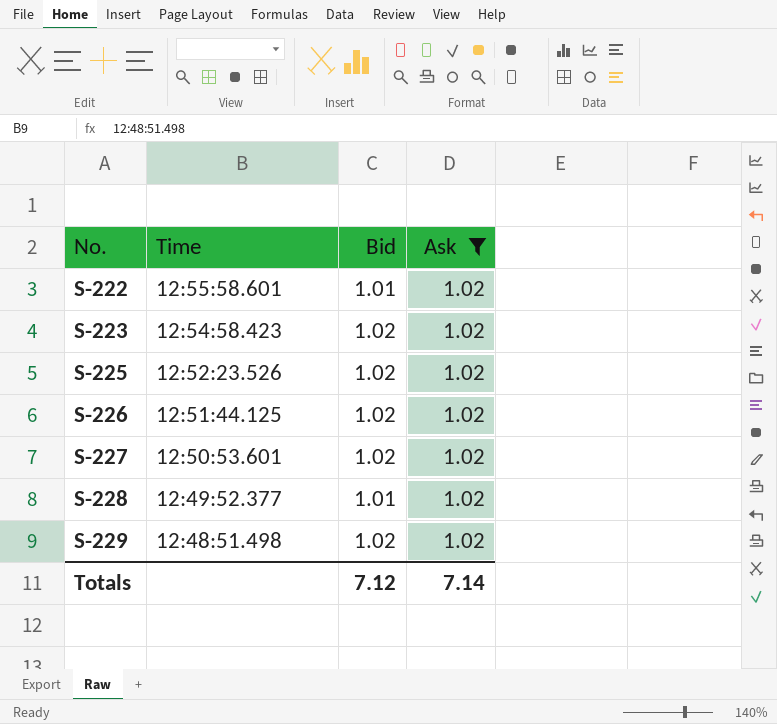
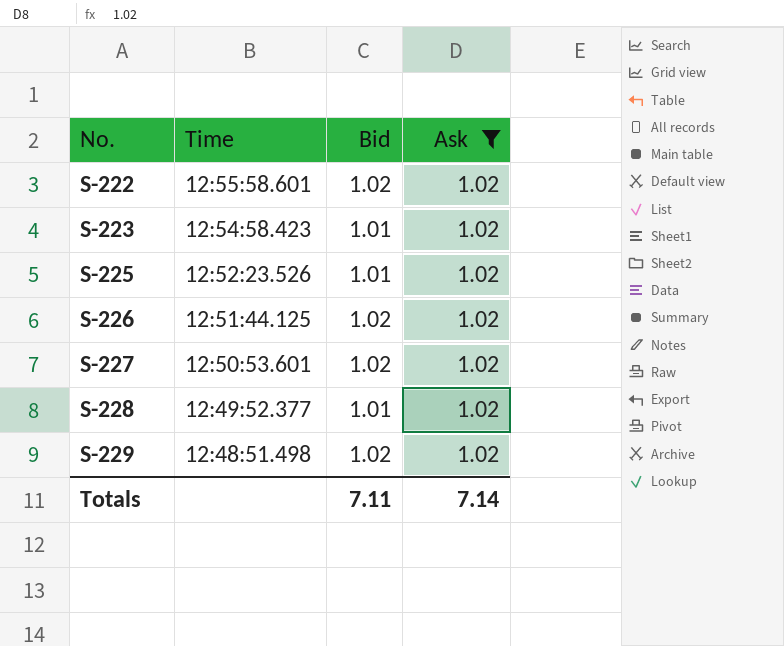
S-222 | Bid: 1.01 -> 1.02
S-223 | Bid: 1.02 -> 1.01
S-225 | Bid: 1.02 -> 1.01
Totals | Bid: 7.12 -> 7.11

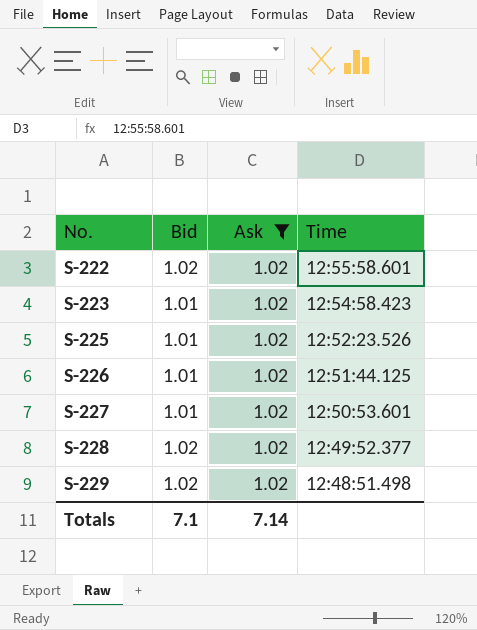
column Time | position: 2 -> 4
S-226 | Bid: 1.02 -> 1.01
S-227 | Bid: 1.02 -> 1.01
S-228 | Bid: 1.01 -> 1.02
Totals | Bid: 7.11 -> 7.1

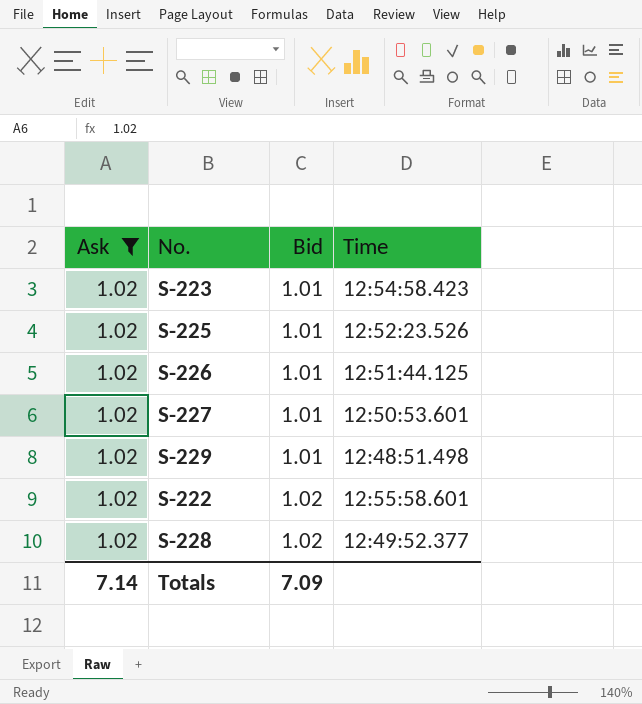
row order: No. ascending -> Bid ascending
column Ask | position: 3 -> 1
S-229 | Bid: 1.02 -> 1.01
Totals | Bid: 7.1 -> 7.09

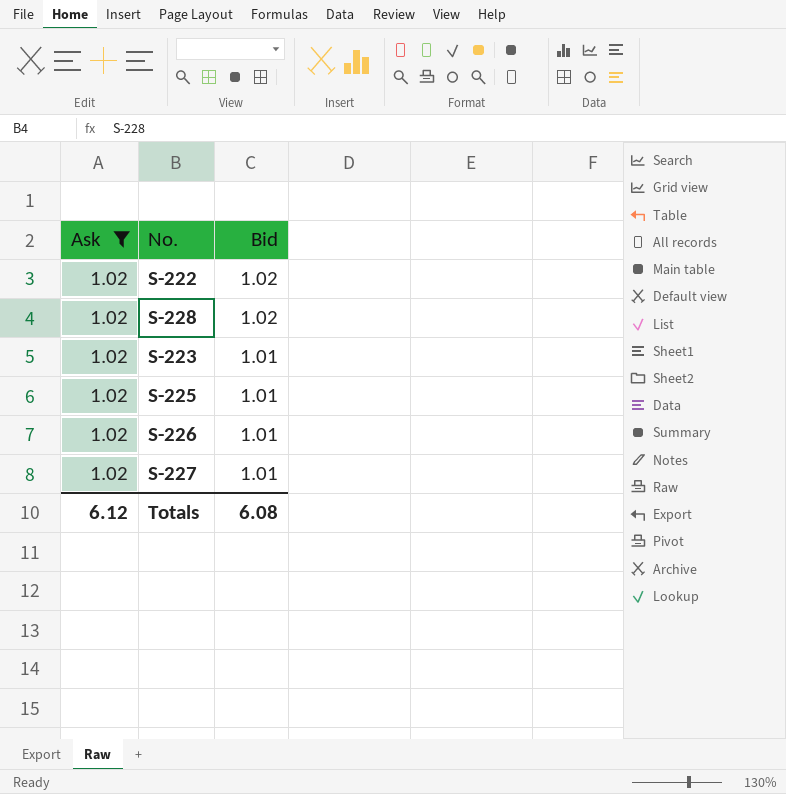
row order: Bid ascending -> Bid descending
column Time | position: 4 -> none
row S-229: 1.02 | 1.01 | 12:48:51.498 -> none
Totals | Ask: 7.14 -> 6.12
Totals | Bid: 7.09 -> 6.08

